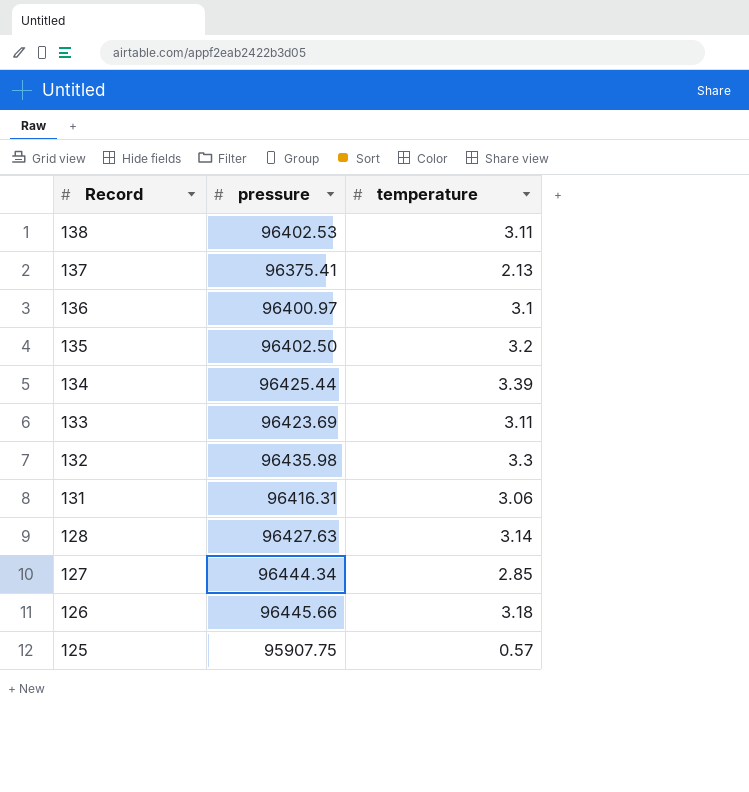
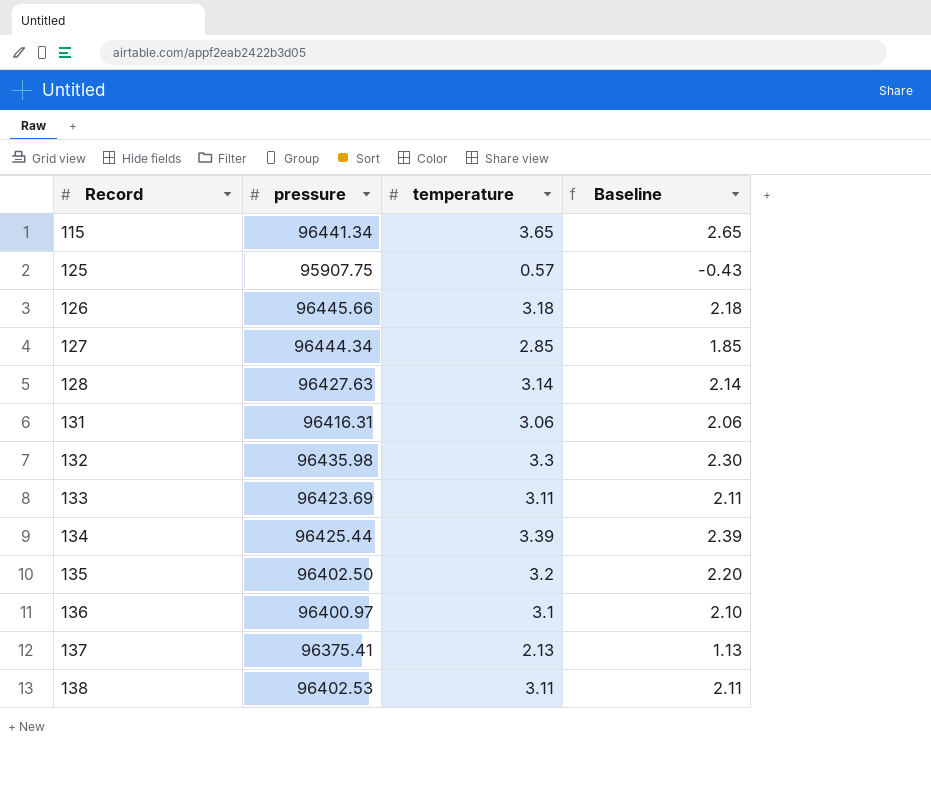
row order: Record descending -> Record ascending
column Baseline | formula: none -> [temperature] - 1
row 115: none -> 96441.34 | 3.65 | 2.65

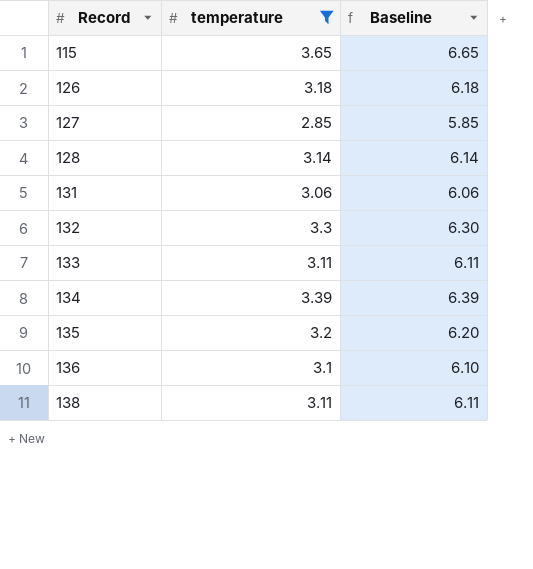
filter: none -> temperature >= 2.85
column pressure | position: 2 -> none
column Baseline | formula: [temperature] - 1 -> [temperature] + 3

